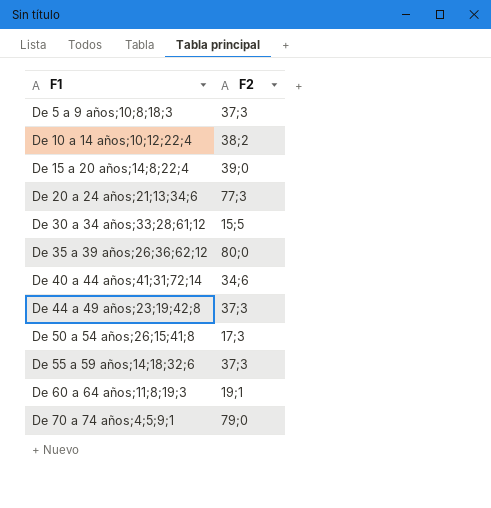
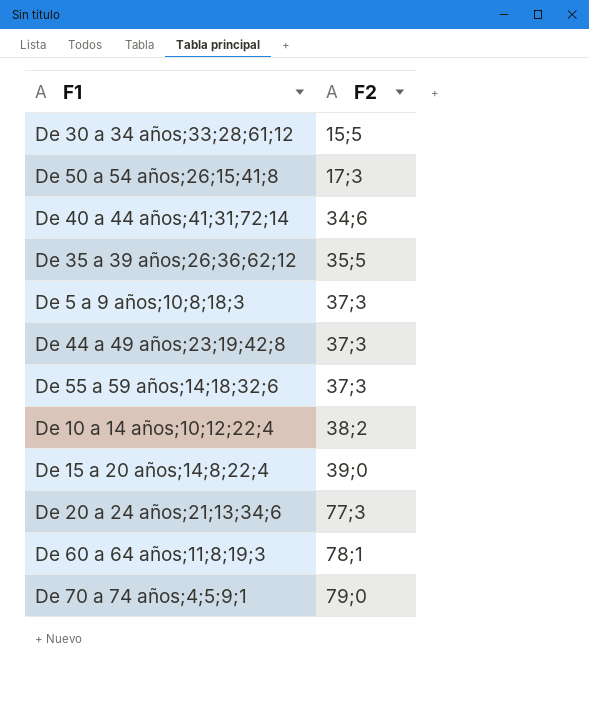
row order: F1 ascending -> F2 ascending
De 35 a 39 años;26;36;62;12 | F2: 80;0 -> 35;5
De 60 a 64 años;11;8;19;3 | F2: 19;1 -> 78;1

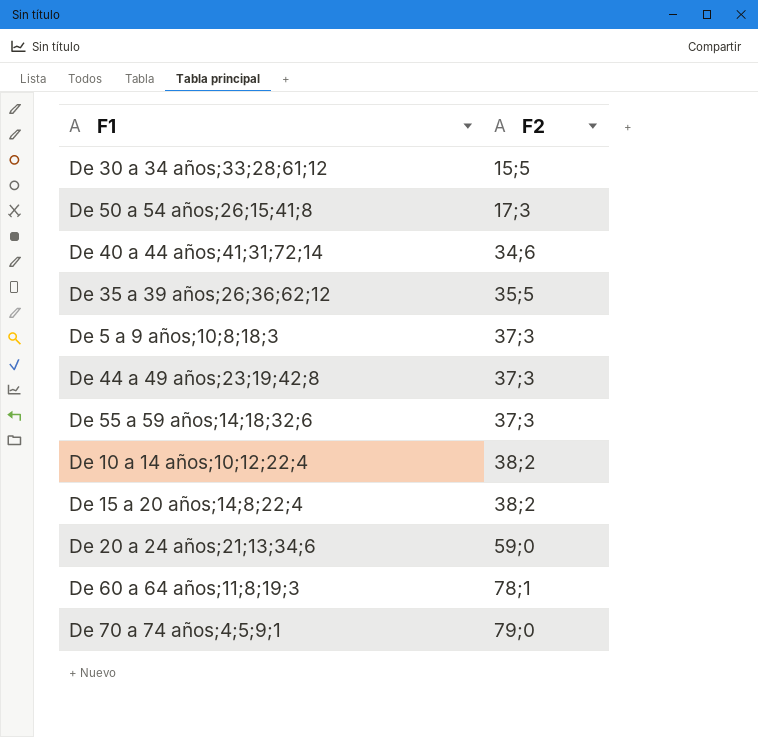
De 15 a 20 años;14;8;22;4 | F2: 39;0 -> 38;2
De 20 a 24 años;21;13;34;6 | F2: 77;3 -> 59;0

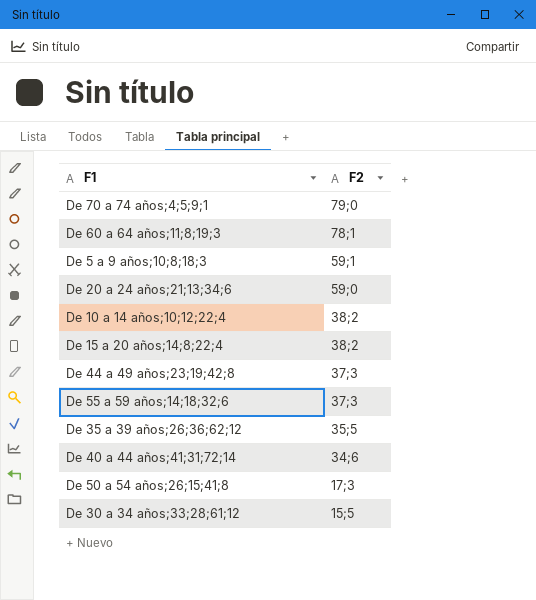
row order: F2 ascending -> F2 descending
De 5 a 9 años;10;8;18;3 | F2: 37;3 -> 59;1

